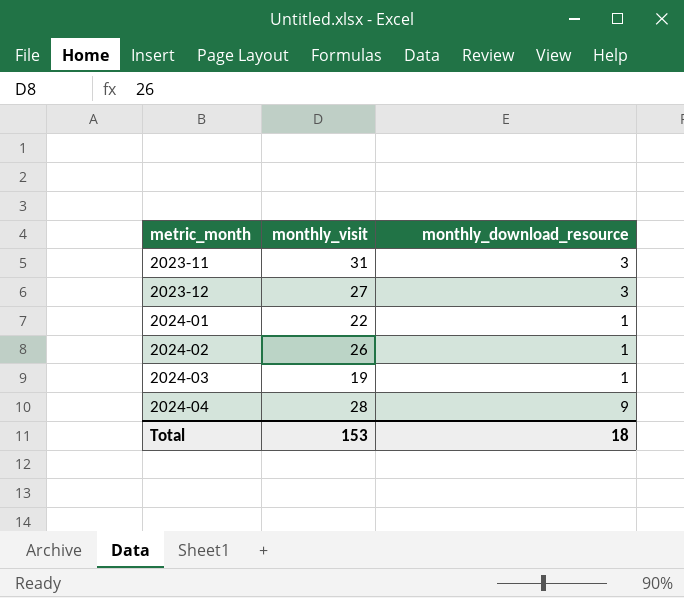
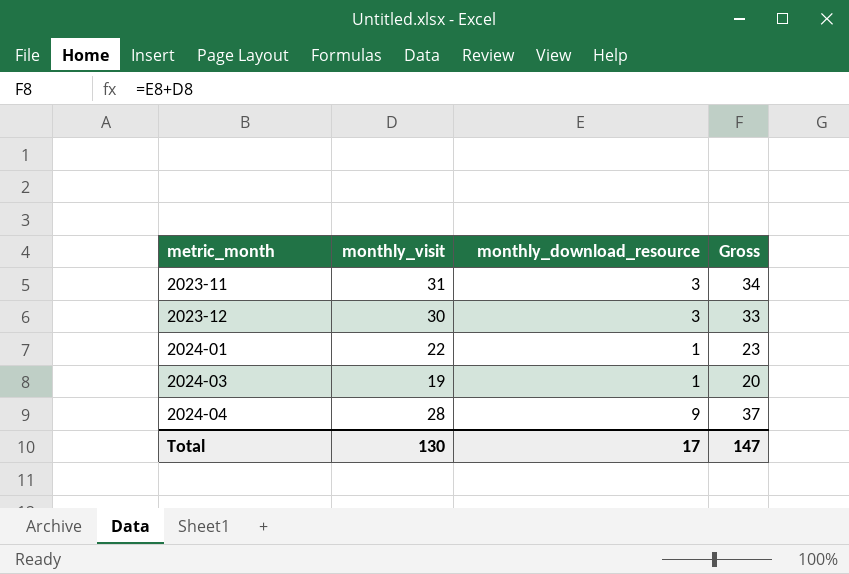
column Gross | formula: none -> [monthly_visit] + [monthly_download_resource]
row 2024-02: 26 | 1 -> none
2023-12 | monthly_visit: 27 -> 30
Total | monthly_visit: 153 -> 130
Total | monthly_download_resource: 18 -> 17

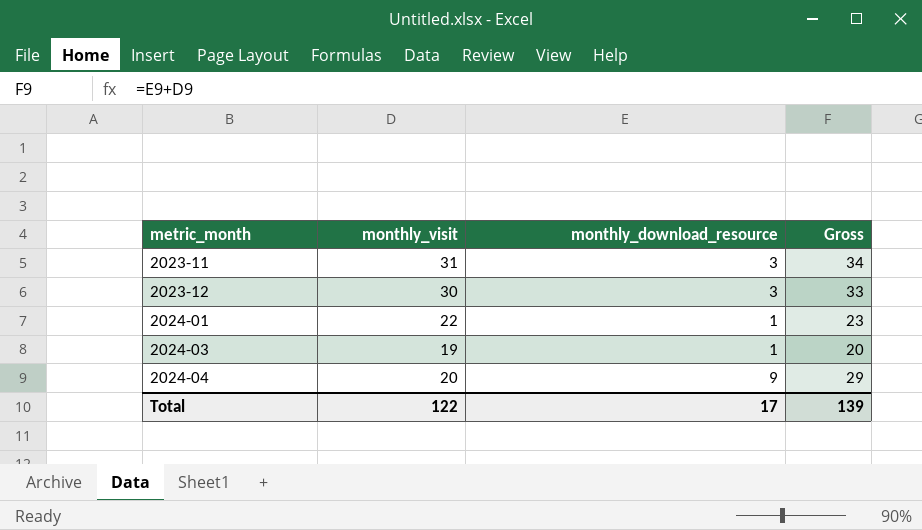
2024-04 | monthly_visit: 28 -> 20
2024-04 | Gross: 37 -> 29
Total | monthly_visit: 130 -> 122
Total | Gross: 147 -> 139

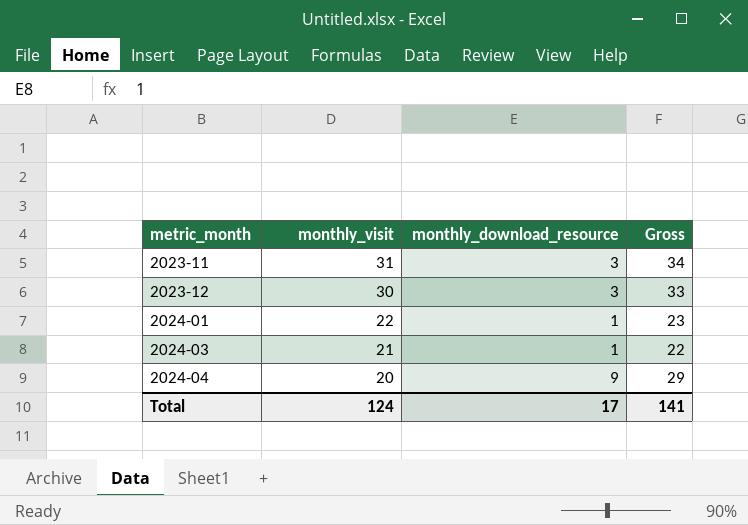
2024-03 | monthly_visit: 19 -> 21
2024-03 | Gross: 20 -> 22
Total | monthly_visit: 122 -> 124
Total | Gross: 139 -> 141

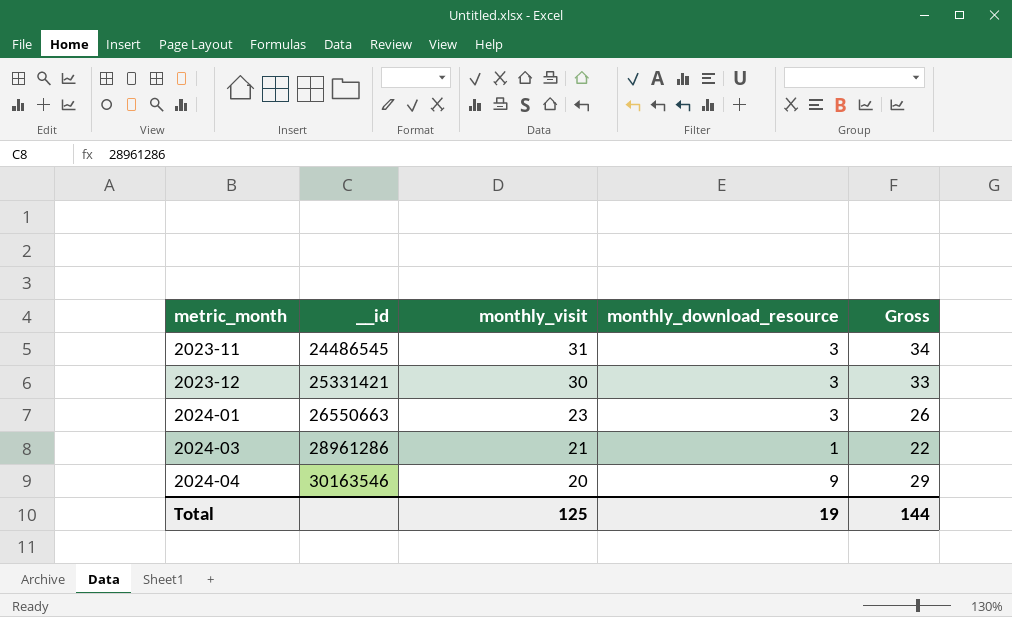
column __id | position: none -> 2
2024-01 | monthly_visit: 22 -> 23
2024-01 | monthly_download_resource: 1 -> 3
2024-01 | Gross: 23 -> 26
Total | monthly_visit: 124 -> 125
Total | monthly_download_resource: 17 -> 19
Total | Gross: 141 -> 144

